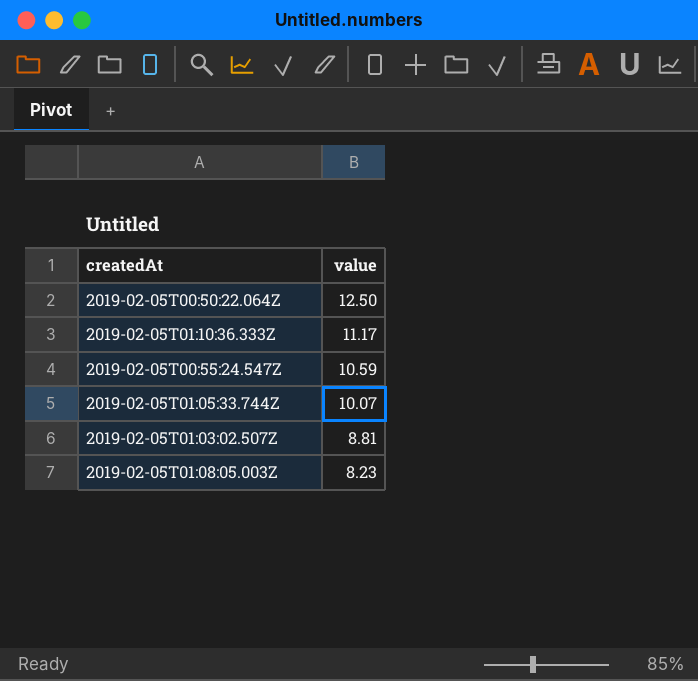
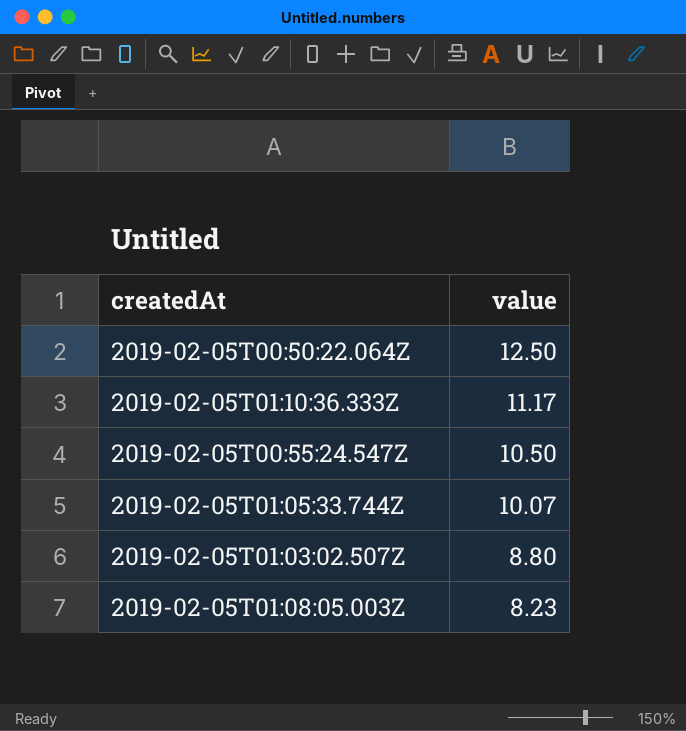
2019-02-05T00:55:24.547Z | value: 10.59 -> 10.50
2019-02-05T01:03:02.507Z | value: 8.81 -> 8.80

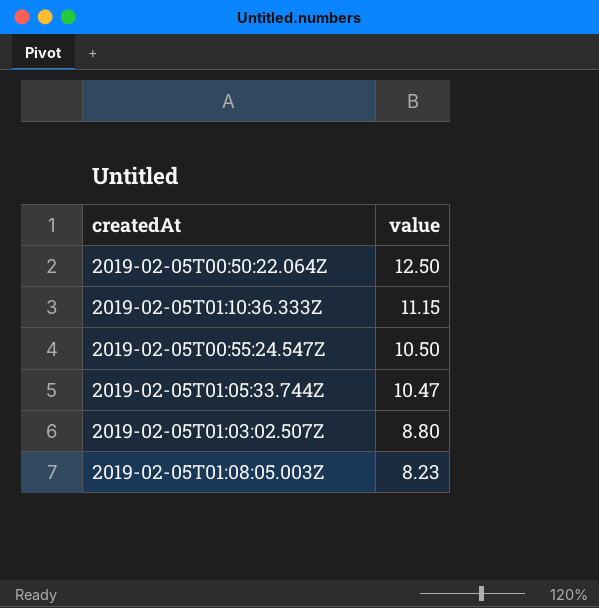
2019-02-05T01:10:36.333Z | value: 11.17 -> 11.15
2019-02-05T01:05:33.744Z | value: 10.07 -> 10.47

